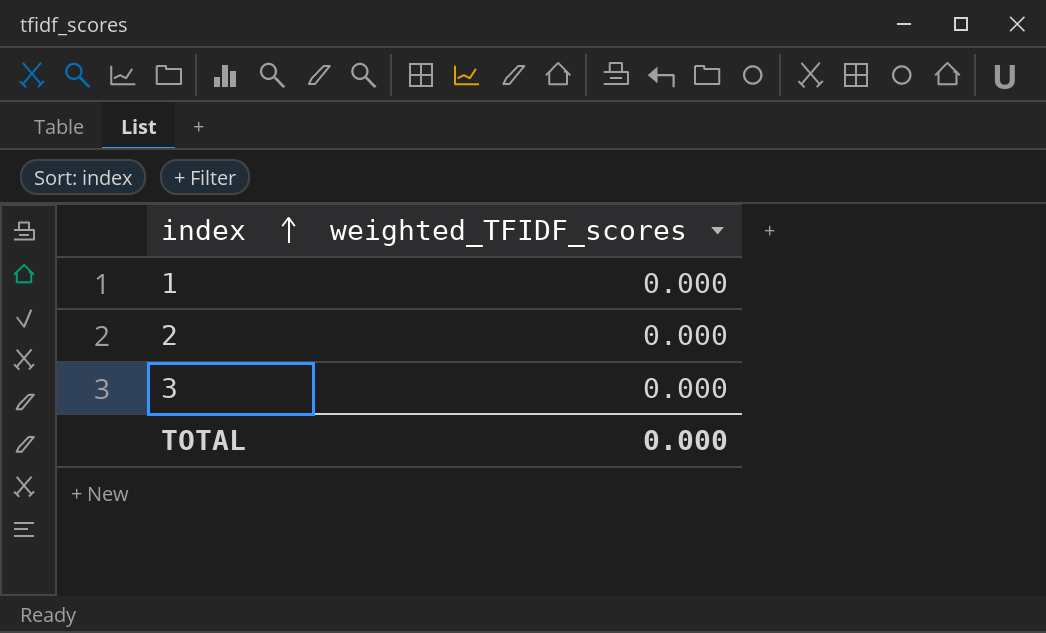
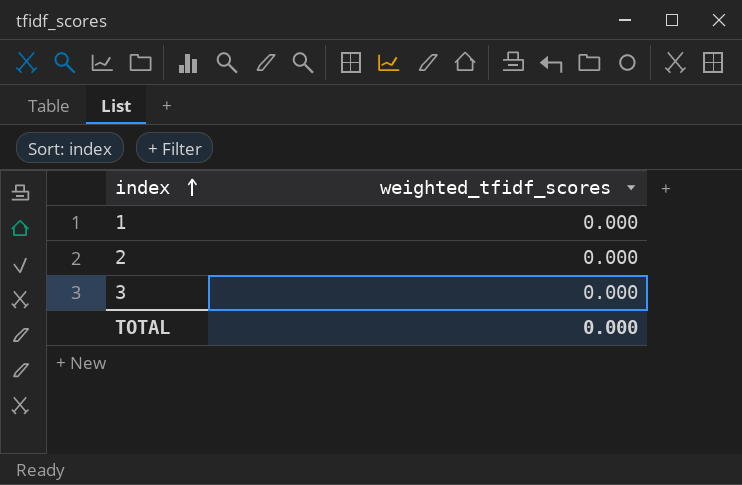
column name: weighted_TFIDF_scores -> weighted_tfidf_scores

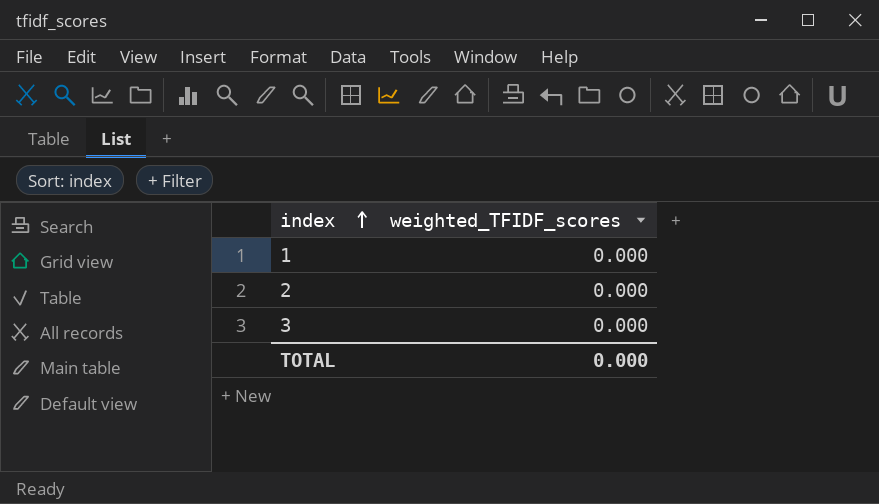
column name: weighted_tfidf_scores -> weighted_TFIDF_scores

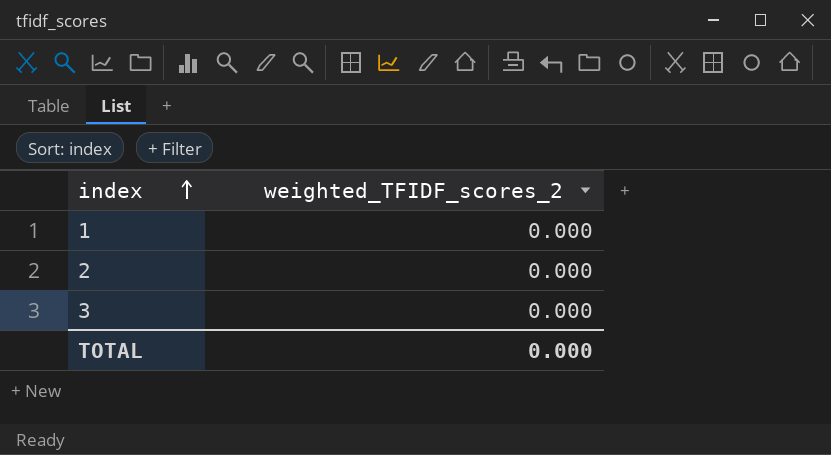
column name: weighted_TFIDF_scores -> weighted_TFIDF_scores_2

